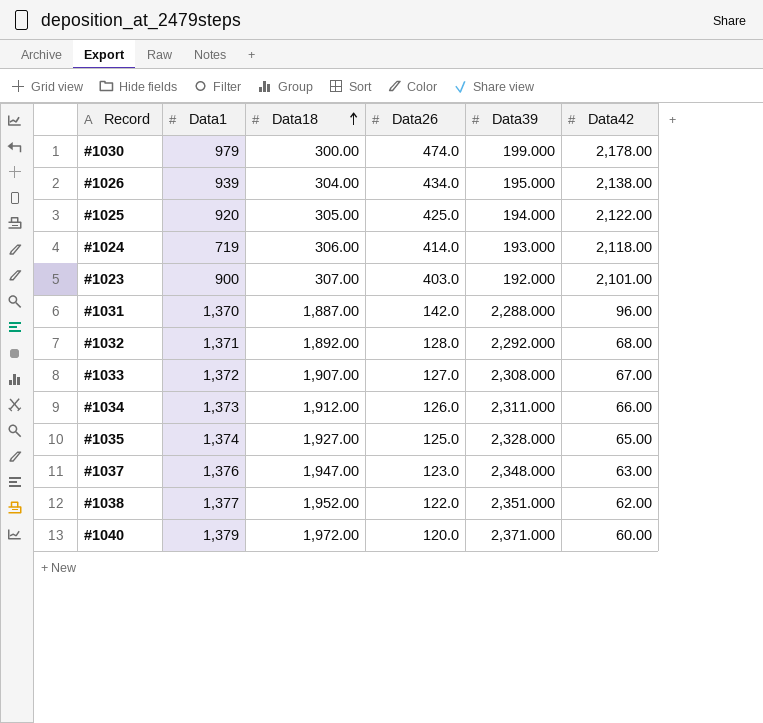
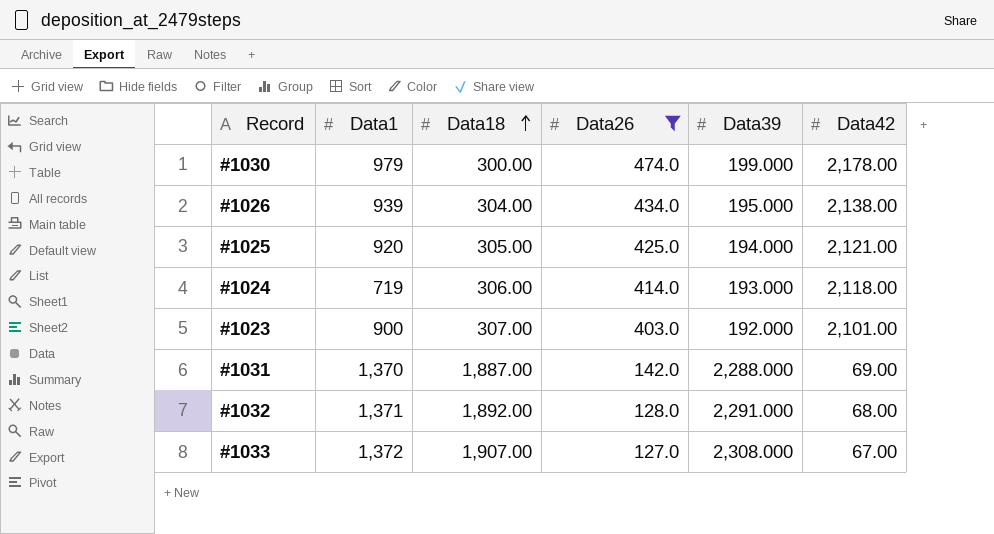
filter: none -> Data26 >= 127.0
#1025 | Data42: 2,122.00 -> 2,121.00
#1031 | Data42: 96.00 -> 69.00
#1032 | Data39: 2,292.000 -> 2,291.000

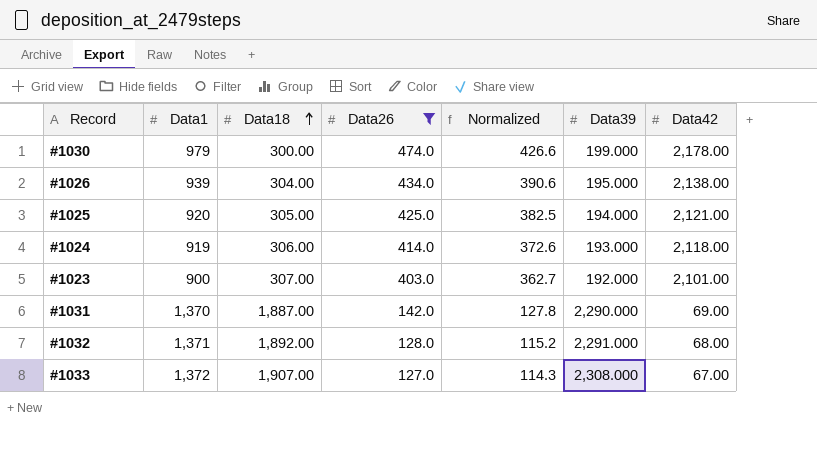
column Normalized | formula: none -> [Data26] * 0.9
#1024 | Data1: 719 -> 919
#1031 | Data39: 2,288.000 -> 2,290.000

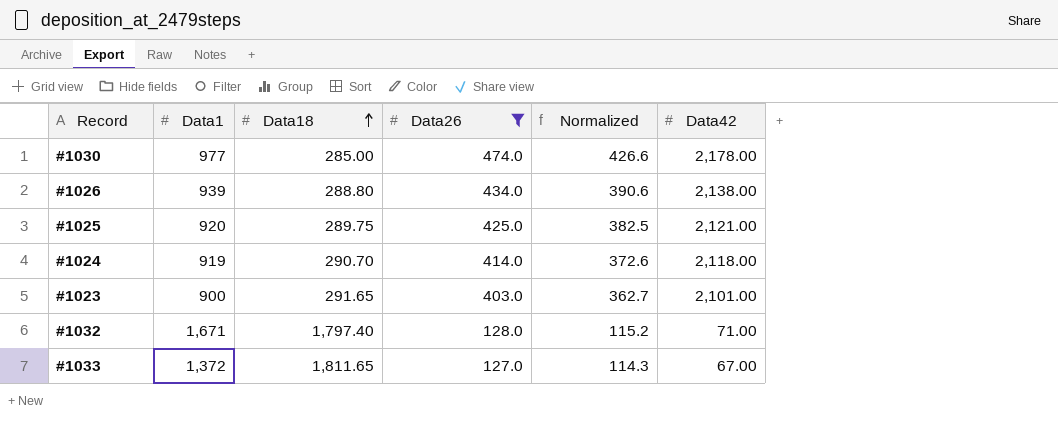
column Data39 | position: 6 -> none
row #1031: 1,370 | 1,887.00 | 142.0 | 127.8 | 2,290.000 | 69.00 -> none
#1030 | Data1: 979 -> 977
#1030 | Data18: 300.00 -> 285.00
#1026 | Data18: 304.00 -> 288.80
#1025 | Data18: 305.00 -> 289.75
#1024 | Data18: 306.00 -> 290.70
#1023 | Data18: 307.00 -> 291.65
#1032 | Data1: 1,371 -> 1,671
#1032 | Data18: 1,892.00 -> 1,797.40
#1032 | Data42: 68.00 -> 71.00
#1033 | Data18: 1,907.00 -> 1,811.65

